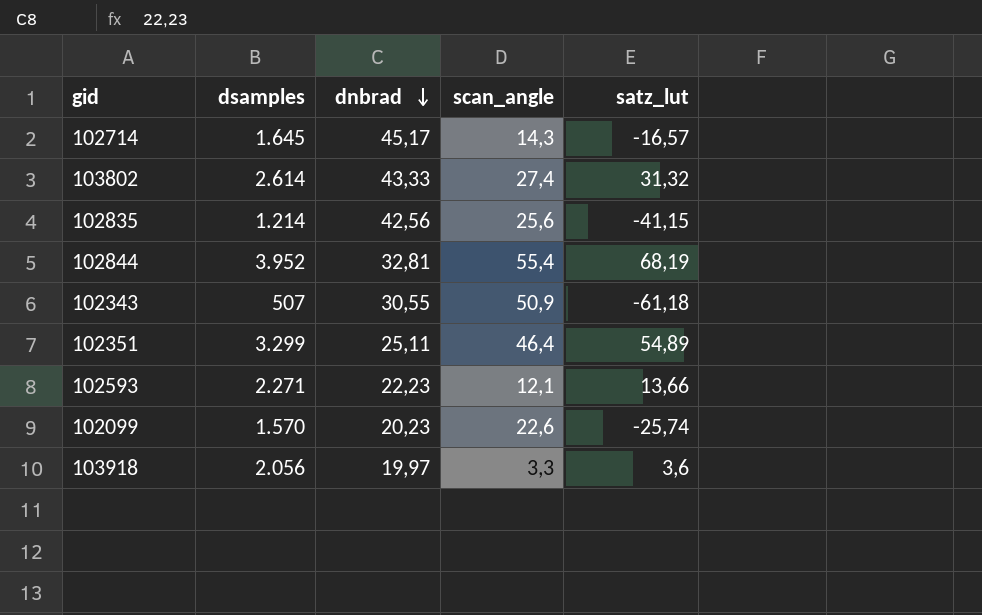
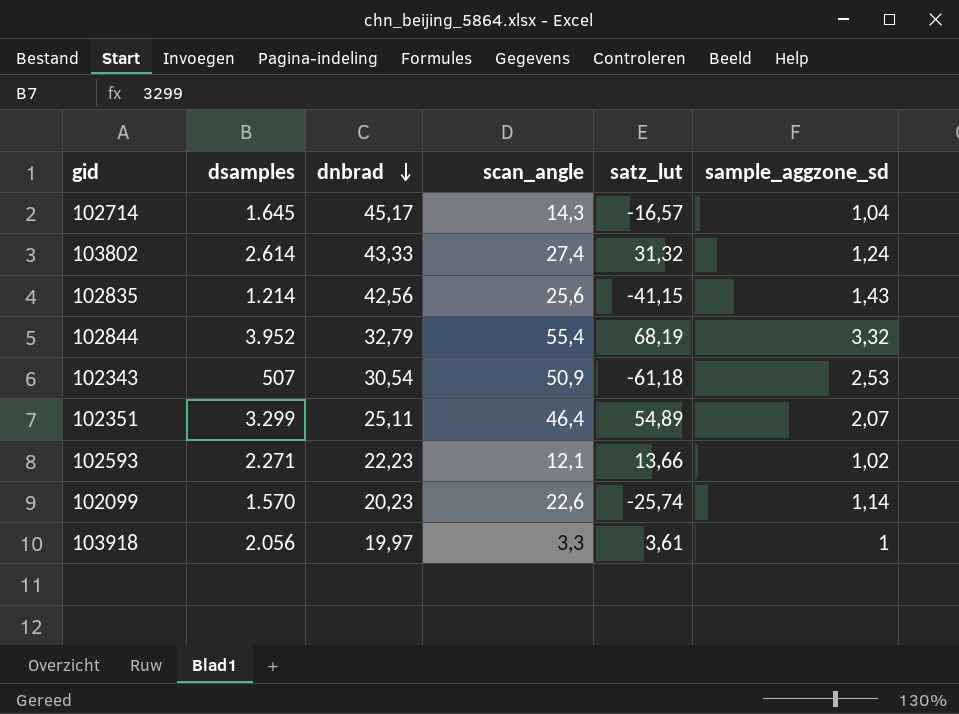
column sample_aggzone_sd | position: none -> 6
102844 | dnbrad: 32,81 -> 32,79
102343 | dnbrad: 30,55 -> 30,54
103918 | satz_lut: 3,6 -> 3,61

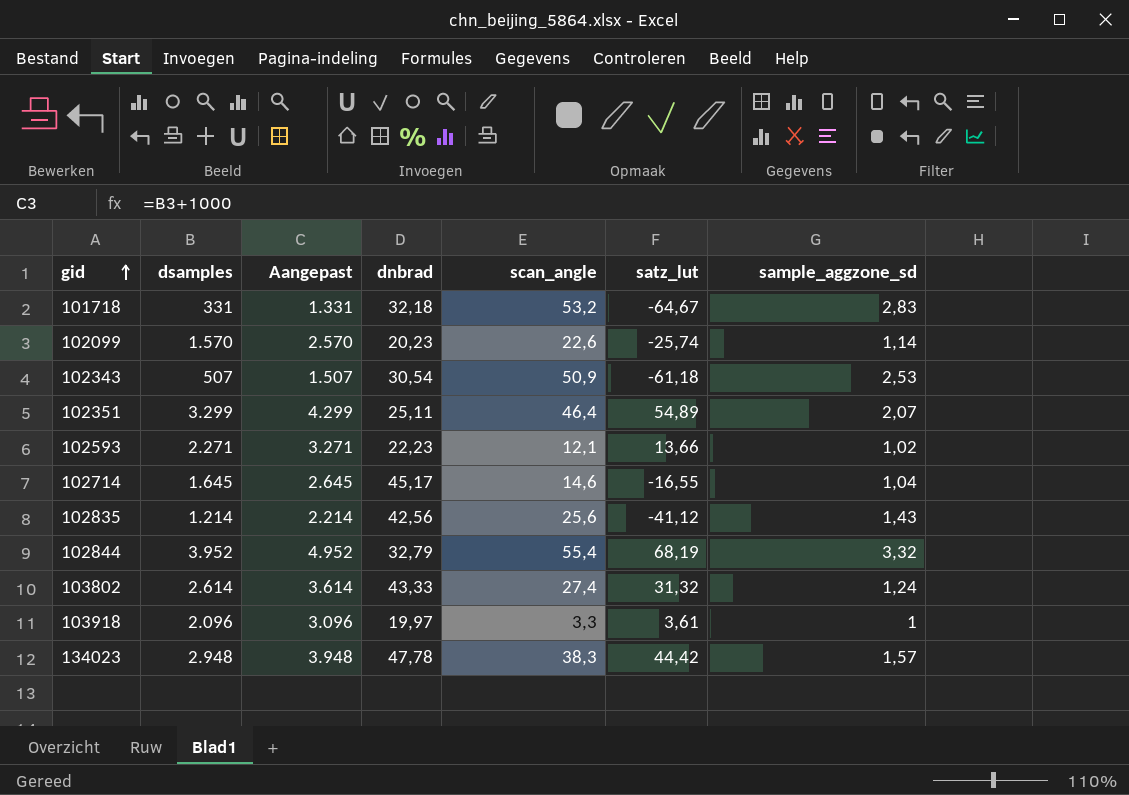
row order: dnbrad descending -> gid ascending
column Aangepast | formula: none -> [dsamples] + 1000
row 101718: none -> 331 | 1.331 | 32,18 | 53,2 | -64,67 | 2,83
102714 | scan_angle: 14,3 -> 14,6
102714 | satz_lut: -16,57 -> -16,55
102835 | satz_lut: -41,15 -> -41,12
103918 | dsamples: 2.056 -> 2.096
row 134023: none -> 2.948 | 3.948 | 47,78 | 38,3 | 44,42 | 1,57

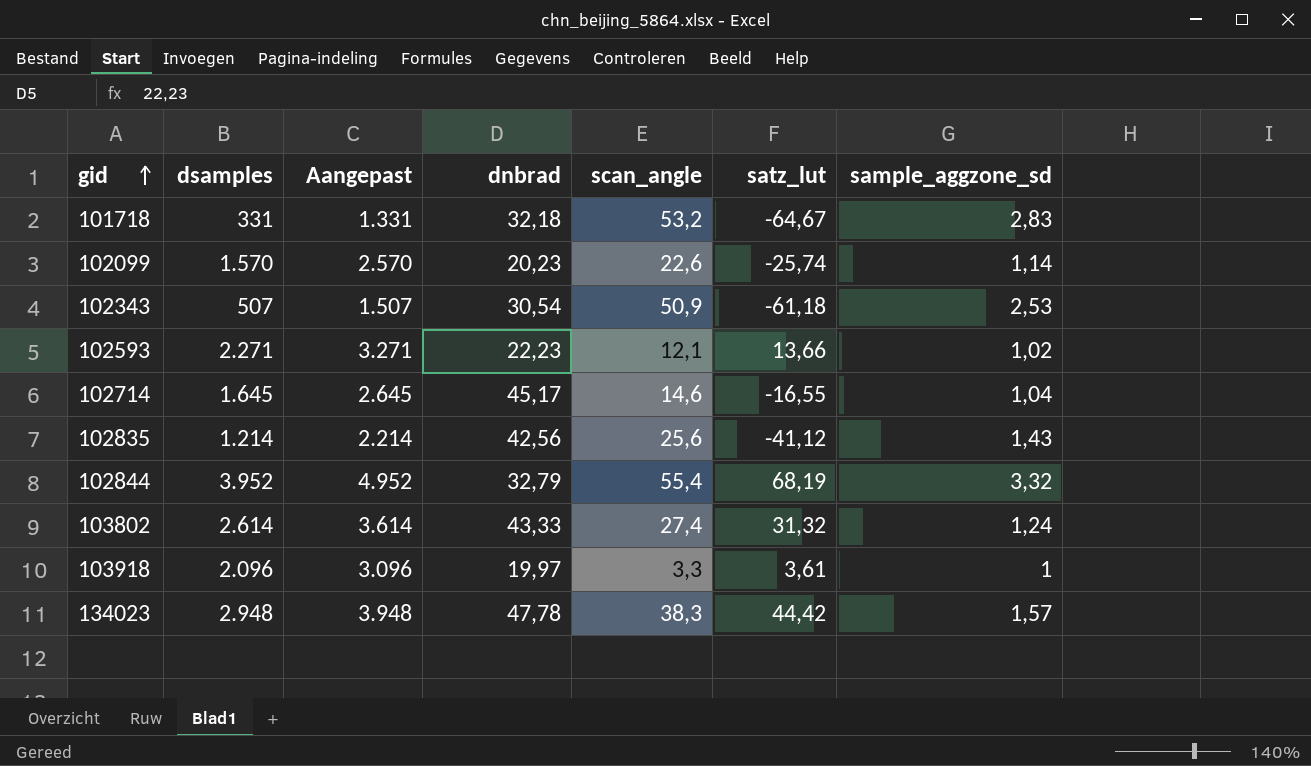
row 102351: 3.299 | 4.299 | 25,11 | 46,4 | 54,89 | 2,07 -> none

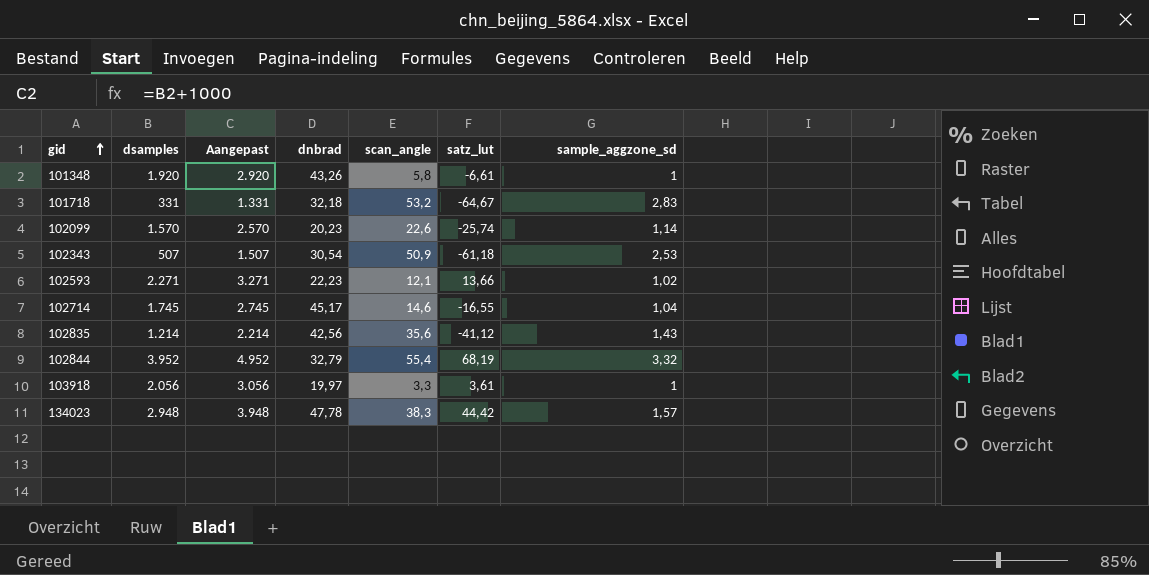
row 103802: 2.614 | 3.614 | 43,33 | 27,4 | 31,32 | 1,24 -> none
row 101348: none -> 1.920 | 2.920 | 43,26 | 5,8 | -6,61 | 1
102714 | dsamples: 1.645 -> 1.745
102714 | Aangepast: 2.645 -> 2.745
102835 | scan_angle: 25,6 -> 35,6
103918 | dsamples: 2.096 -> 2.056
103918 | Aangepast: 3.096 -> 3.056

